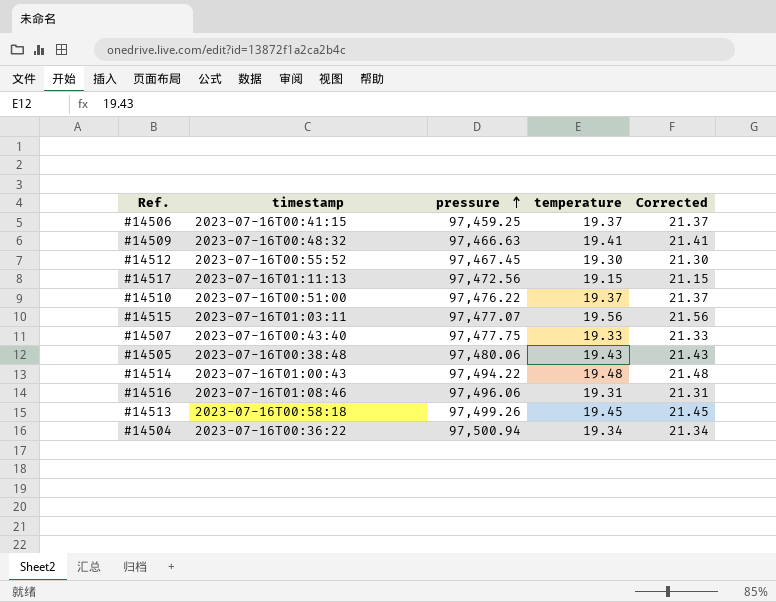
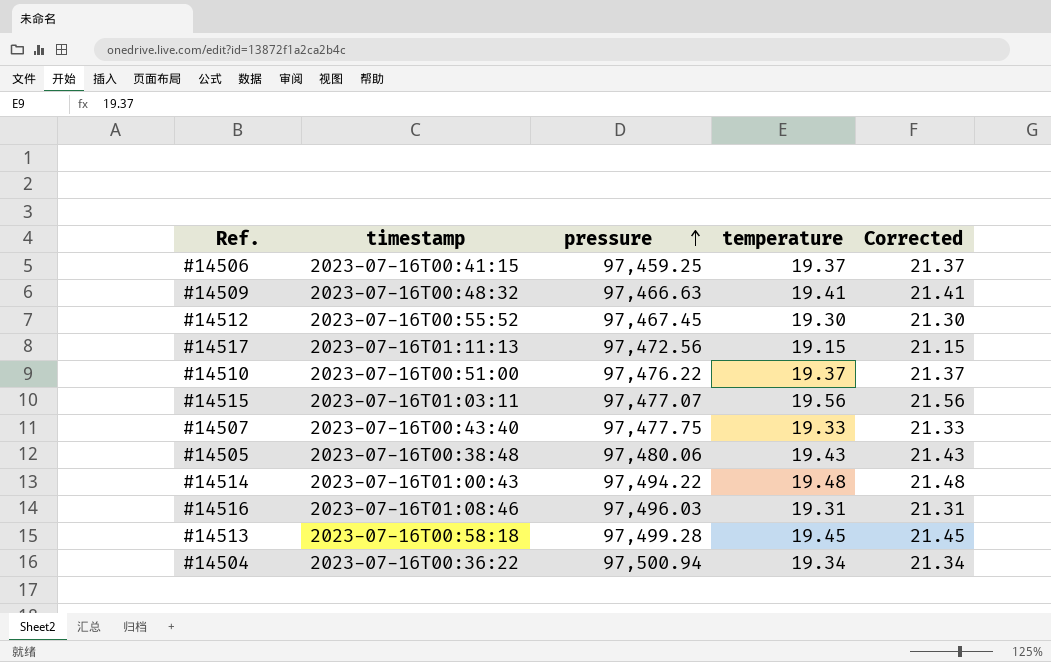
#14516 | pressure: 97,496.06 -> 97,496.03
#14513 | pressure: 97,499.26 -> 97,499.28

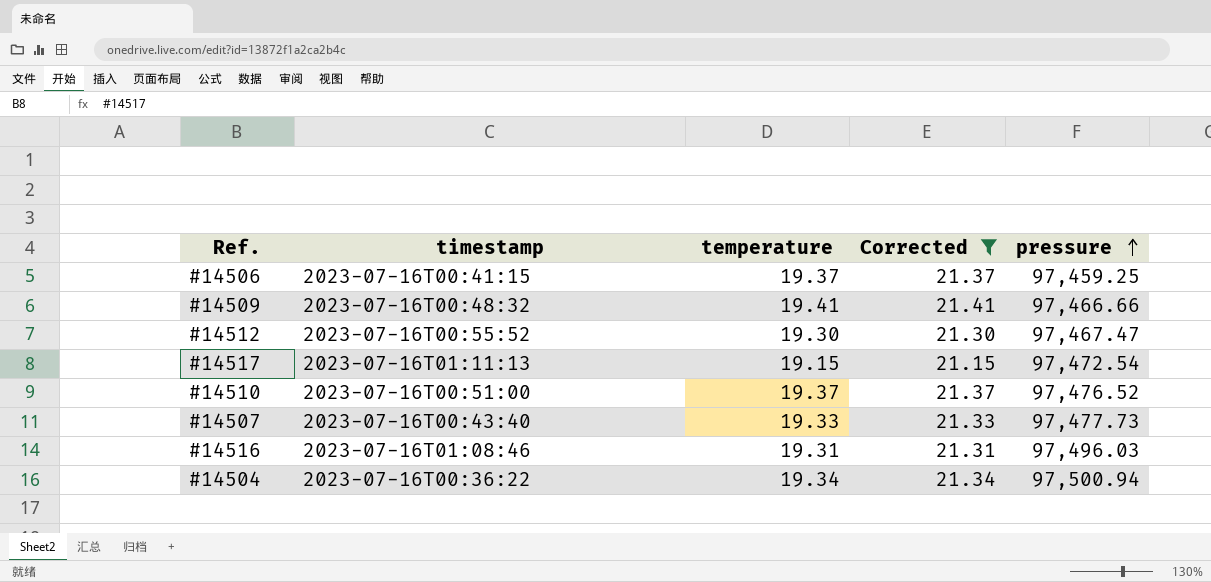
filter: none -> Corrected <= 21.41
column pressure | position: 3 -> 5
#14509 | pressure: 97,466.63 -> 97,466.66
#14512 | pressure: 97,467.45 -> 97,467.47
#14517 | pressure: 97,472.56 -> 97,472.54
#14510 | pressure: 97,476.22 -> 97,476.52
#14507 | pressure: 97,477.75 -> 97,477.73

